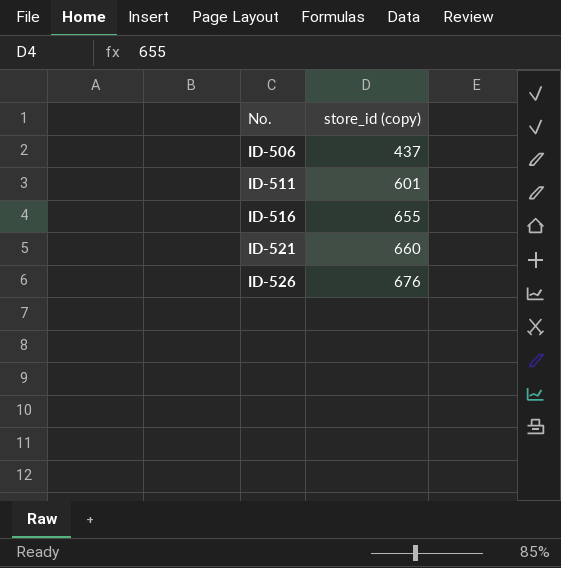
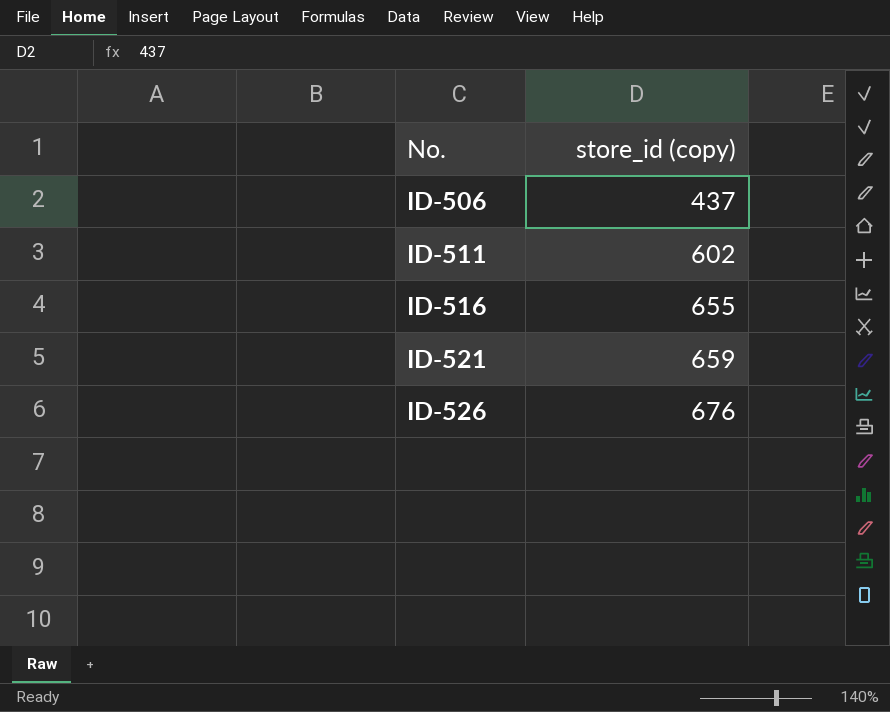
ID-511 | store_id (copy): 601 -> 602
ID-521 | store_id (copy): 660 -> 659

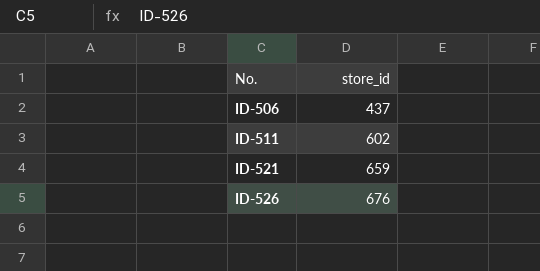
column name: store_id (copy) -> store_id
row ID-516: 655 -> none

